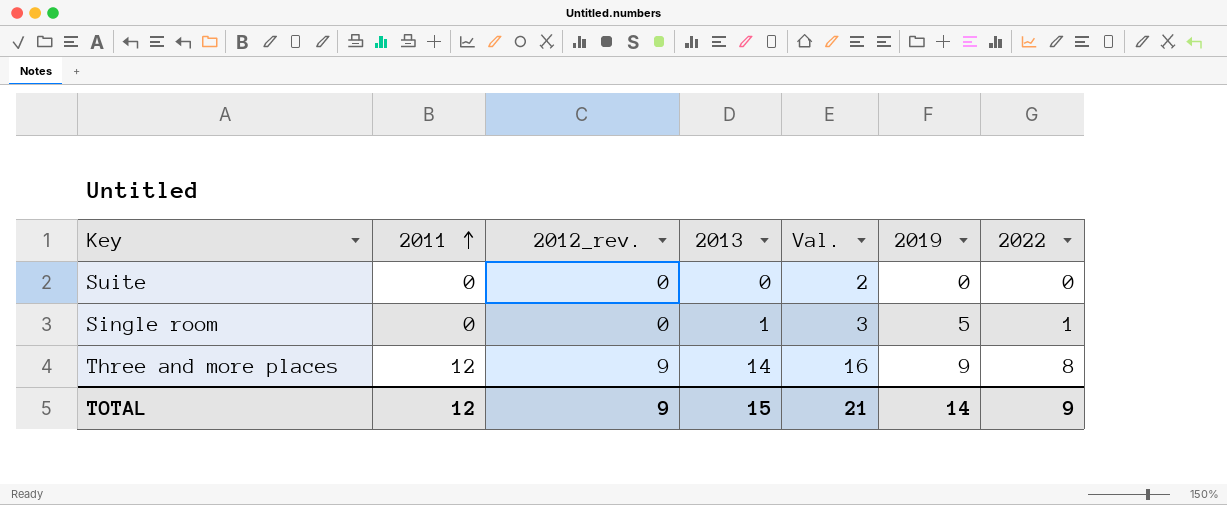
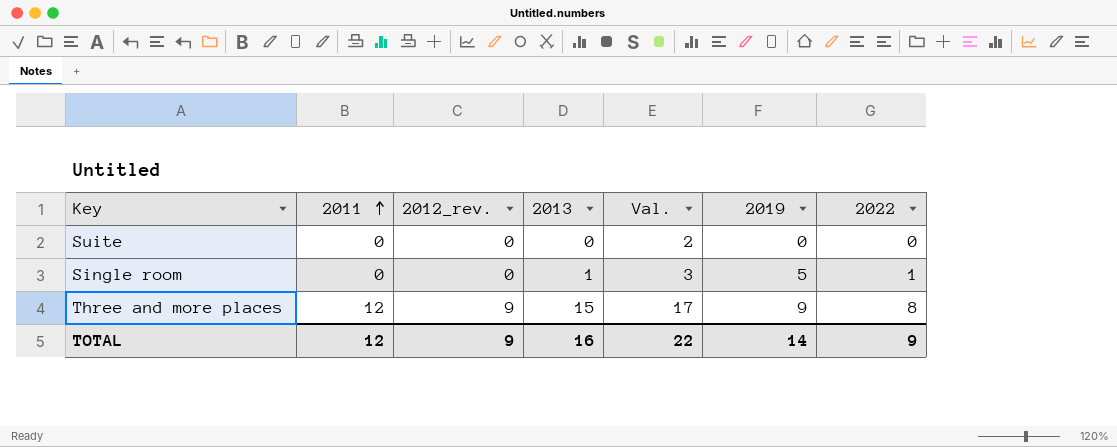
Three and more places | 2013: 14 -> 15
Three and more places | Val.: 16 -> 17
TOTAL | 2013: 15 -> 16
TOTAL | Val.: 21 -> 22

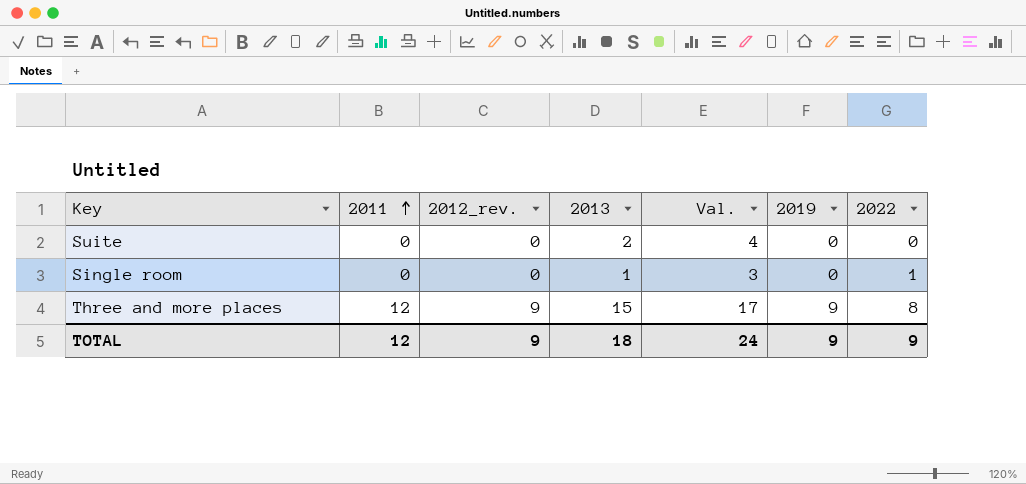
Suite | 2013: 0 -> 2
Suite | Val.: 2 -> 4
Single room | 2019: 5 -> 0
TOTAL | 2013: 16 -> 18
TOTAL | Val.: 22 -> 24
TOTAL | 2019: 14 -> 9

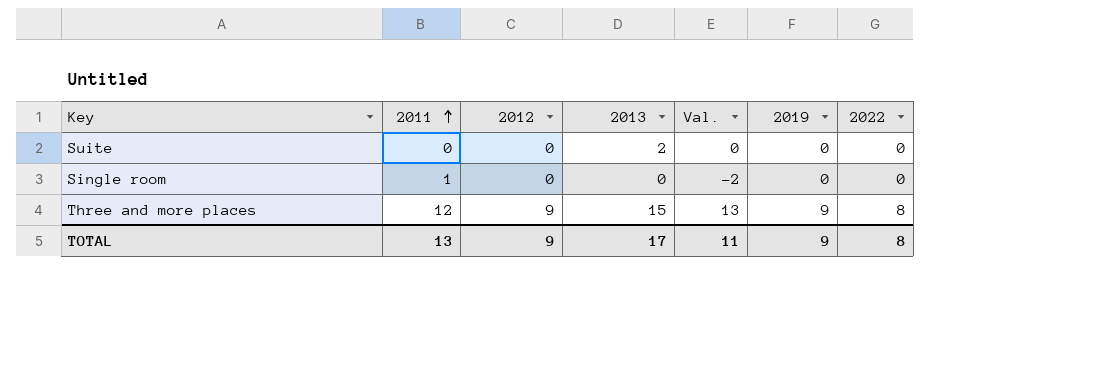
column name: 2012_rev. -> 2012
column Val. | formula: [2013] + 2 -> [2013] - 2
Single room | 2011: 0 -> 1
Single room | 2013: 1 -> 0
Single room | 2022: 1 -> 0
TOTAL | 2011: 12 -> 13
TOTAL | 2013: 18 -> 17
TOTAL | Val.: 24 -> 11
TOTAL | 2022: 9 -> 8

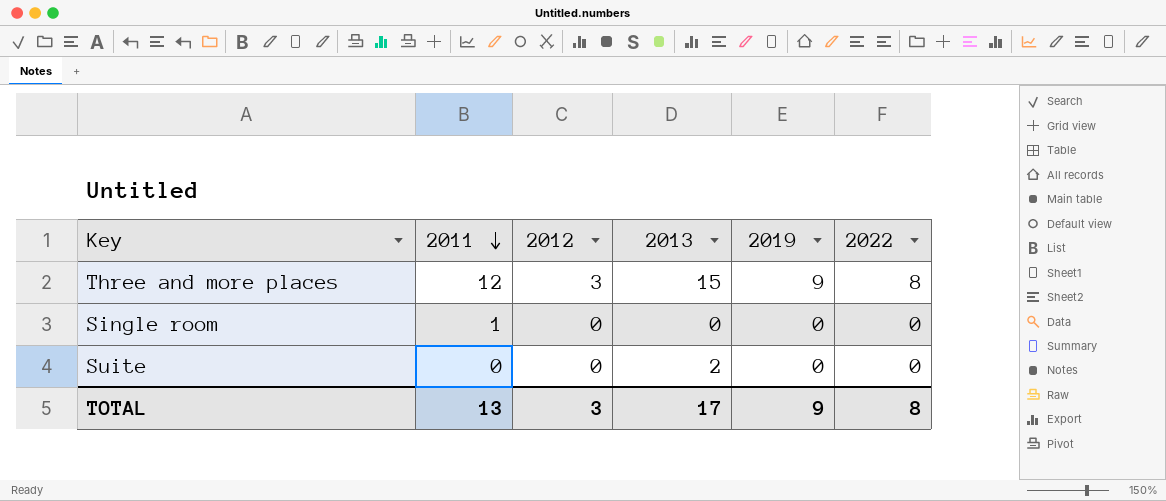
row order: 2011 ascending -> 2011 descending
column Val. | formula: [2013] - 2 -> none
Three and more places | 2012: 9 -> 3
TOTAL | 2012: 9 -> 3

